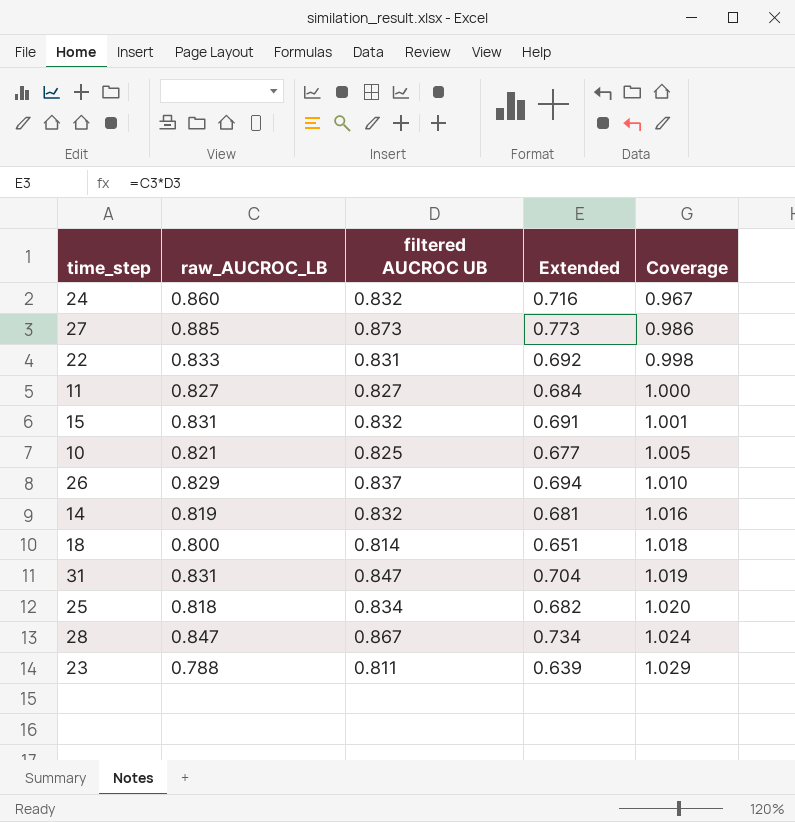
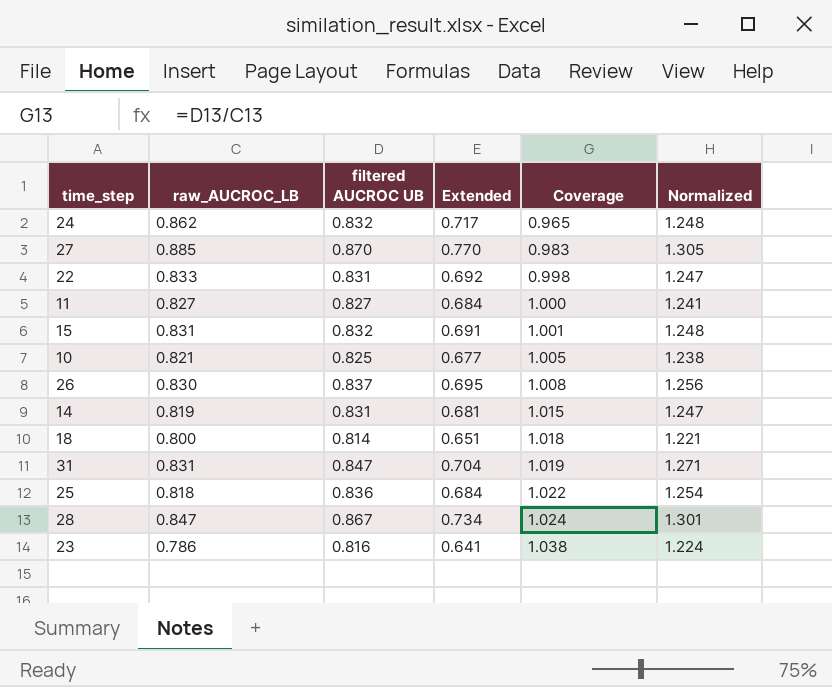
column Normalized | formula: none -> [filtered AUCROC UB] * 1.5
24 | raw_AUCROC_LB: 0.860 -> 0.862
24 | Extended: 0.716 -> 0.717
24 | Coverage: 0.967 -> 0.965
27 | filtered AUCROC UB: 0.873 -> 0.870
27 | Extended: 0.773 -> 0.770
27 | Coverage: 0.986 -> 0.983
26 | raw_AUCROC_LB: 0.829 -> 0.830
26 | Extended: 0.694 -> 0.695
26 | Coverage: 1.010 -> 1.008
14 | filtered AUCROC UB: 0.832 -> 0.831
14 | Coverage: 1.016 -> 1.015
25 | filtered AUCROC UB: 0.834 -> 0.836
25 | Extended: 0.682 -> 0.684
25 | Coverage: 1.020 -> 1.022
23 | raw_AUCROC_LB: 0.788 -> 0.786
23 | filtered AUCROC UB: 0.811 -> 0.816
23 | Extended: 0.639 -> 0.641
23 | Coverage: 1.029 -> 1.038

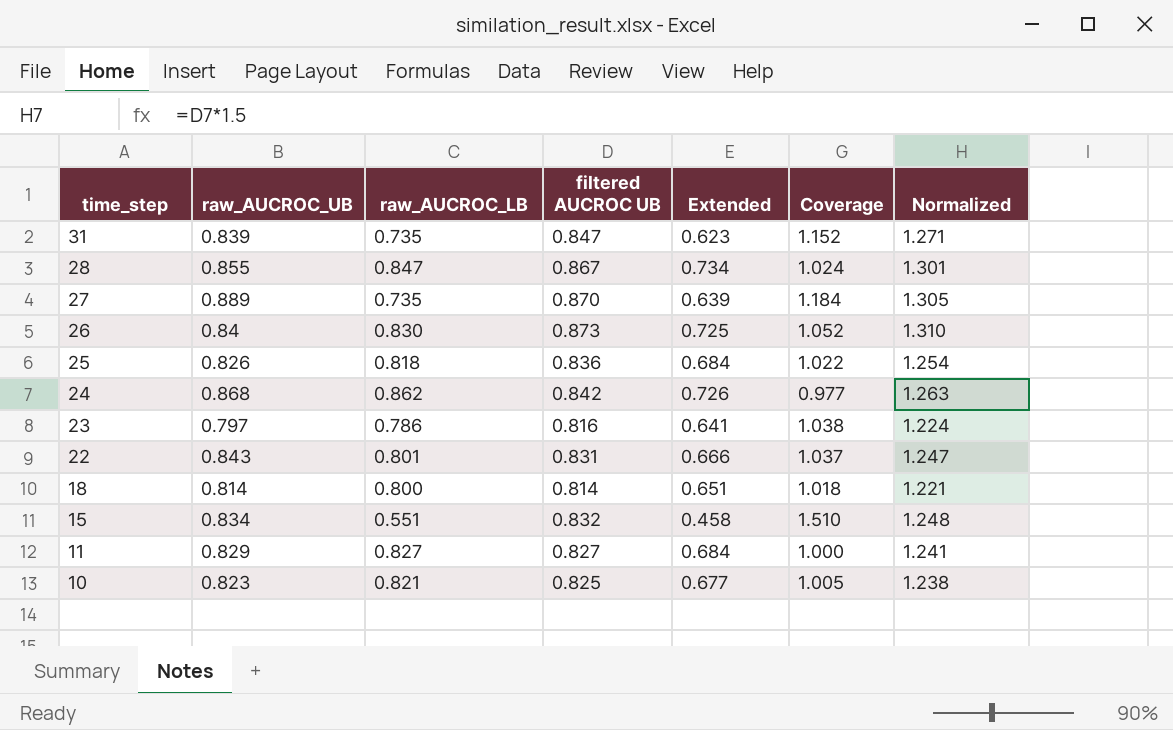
row order: Coverage ascending -> time_step descending
column raw_AUCROC_UB | position: none -> 2
row 14: 0.819 | 0.831 | 0.681 | 1.015 | 1.247 -> none
31 | raw_AUCROC_LB: 0.831 -> 0.735
31 | Extended: 0.704 -> 0.623
31 | Coverage: 1.019 -> 1.152
27 | raw_AUCROC_LB: 0.885 -> 0.735
27 | Extended: 0.770 -> 0.639
27 | Coverage: 0.983 -> 1.184
26 | filtered AUCROC UB: 0.837 -> 0.873
26 | Extended: 0.695 -> 0.725
26 | Coverage: 1.008 -> 1.052
26 | Normalized: 1.256 -> 1.310
24 | filtered AUCROC UB: 0.832 -> 0.842
24 | Extended: 0.717 -> 0.726
24 | Coverage: 0.965 -> 0.977
24 | Normalized: 1.248 -> 1.263
22 | raw_AUCROC_LB: 0.833 -> 0.801
22 | Extended: 0.692 -> 0.666
22 | Coverage: 0.998 -> 1.037
15 | raw_AUCROC_LB: 0.831 -> 0.551
15 | Extended: 0.691 -> 0.458
15 | Coverage: 1.001 -> 1.510

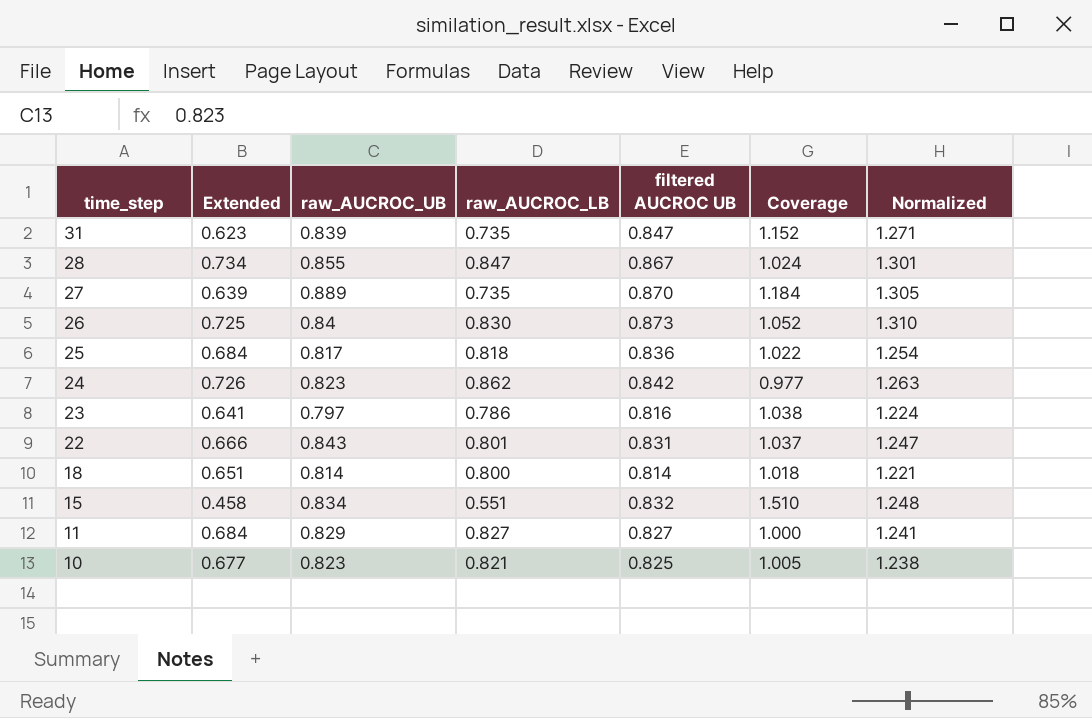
column Extended | position: 5 -> 2
25 | raw_AUCROC_UB: 0.826 -> 0.817
24 | raw_AUCROC_UB: 0.868 -> 0.823

